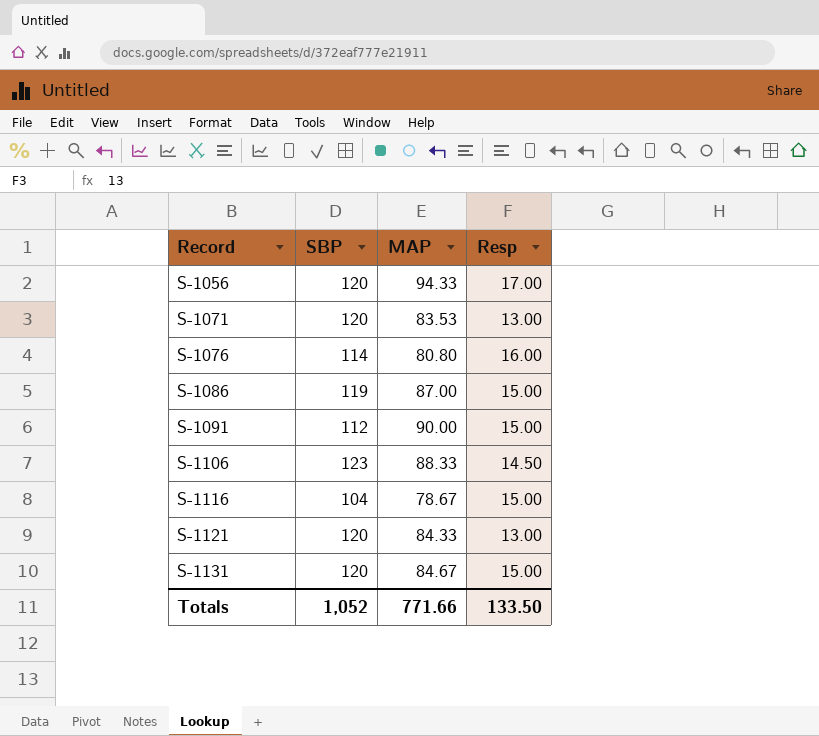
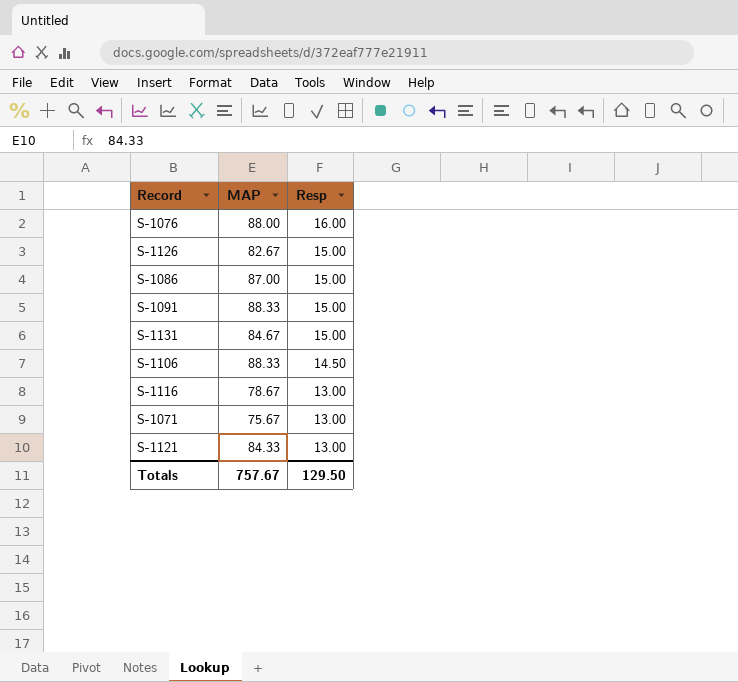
row order: Record ascending -> Resp descending
column SBP | position: 2 -> none
row S-1056: 120 | 94.33 | 17.00 -> none
S-1076 | MAP: 80.80 -> 88.00
row S-1126: none -> 82.67 | 15.00
S-1091 | MAP: 90.00 -> 88.33
S-1116 | Resp: 15.00 -> 13.00
S-1071 | MAP: 83.53 -> 75.67
Totals | MAP: 771.66 -> 757.67
Totals | Resp: 133.50 -> 129.50

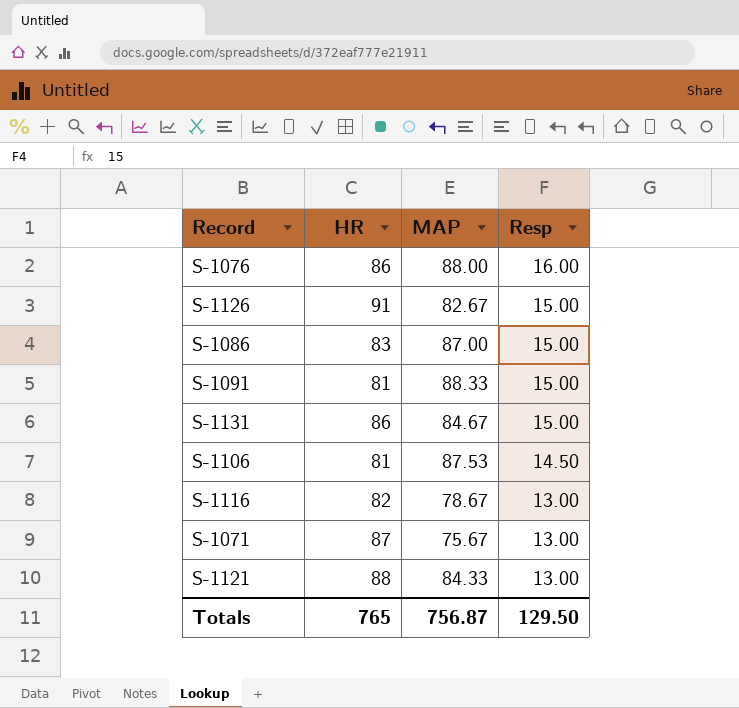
column HR | position: none -> 2
S-1106 | MAP: 88.33 -> 87.53
Totals | MAP: 757.67 -> 756.87

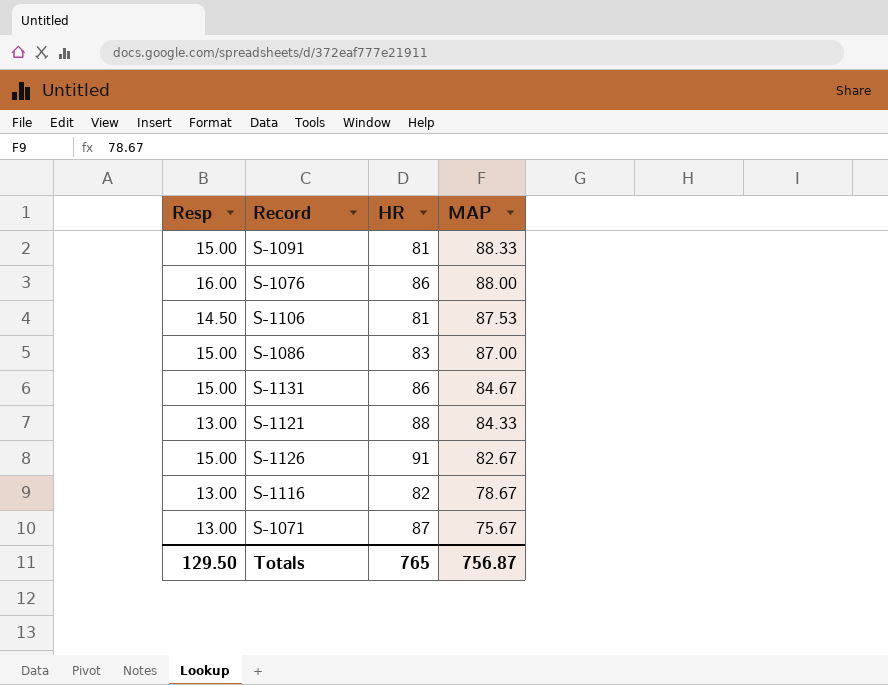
row order: Resp descending -> MAP descending
column Resp | position: 4 -> 1

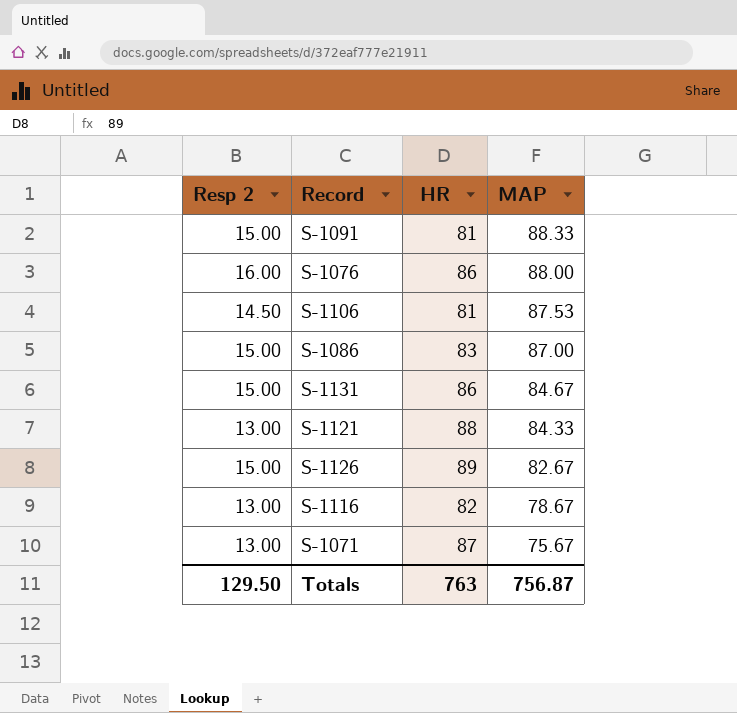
column name: Resp -> Resp 2
S-1126 | HR: 91 -> 89
Totals | HR: 765 -> 763

